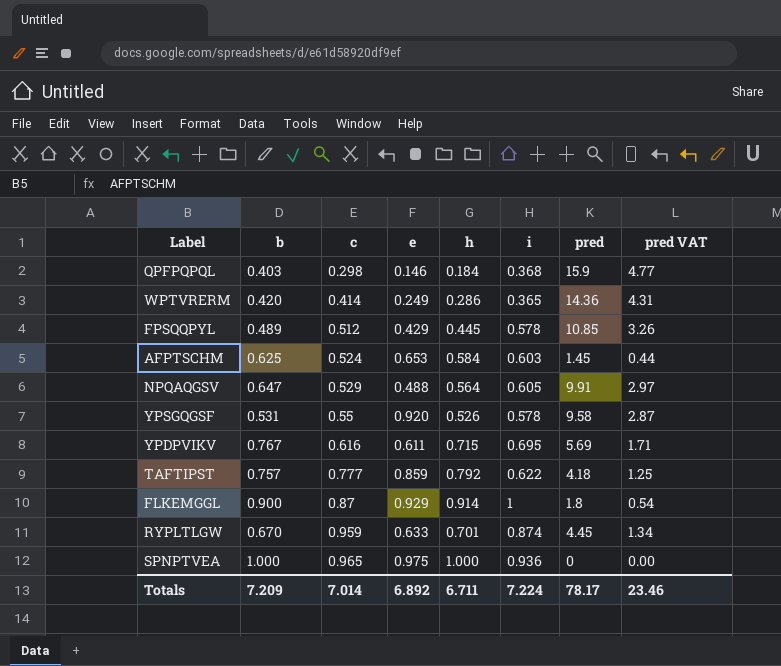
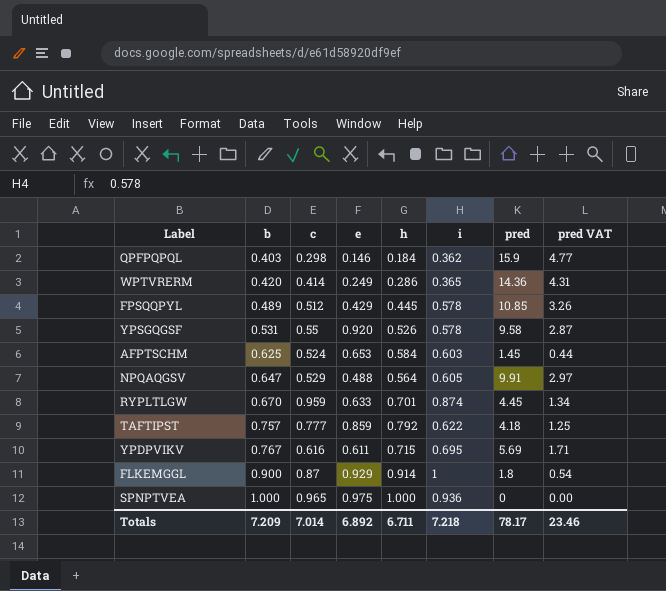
row order: c ascending -> b ascending
QPFPQPQL | i: 0.368 -> 0.362
Totals | i: 7.224 -> 7.218

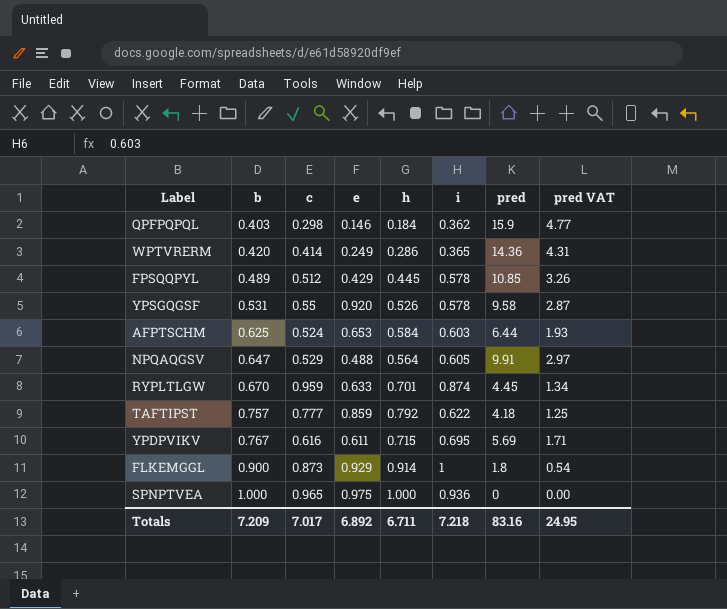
AFPTSCHM | pred: 1.45 -> 6.44
AFPTSCHM | pred VAT: 0.44 -> 1.93
FLKEMGGL | c: 0.87 -> 0.873
Totals | c: 7.014 -> 7.017
Totals | pred: 78.17 -> 83.16
Totals | pred VAT: 23.46 -> 24.95

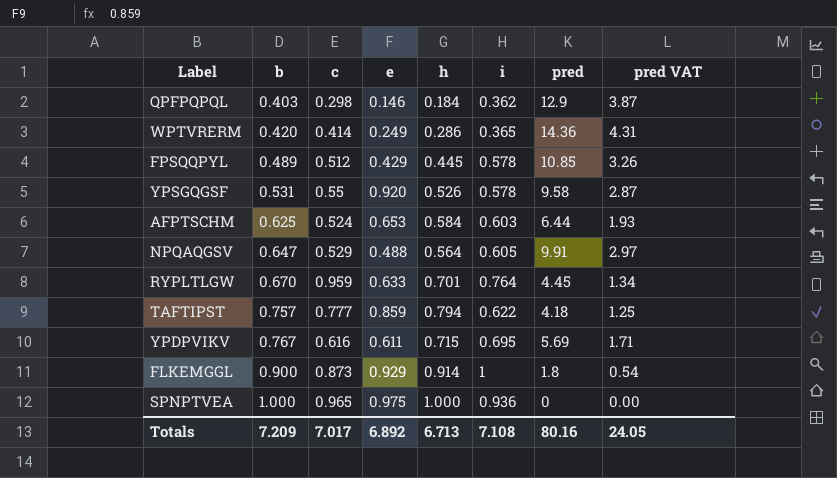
QPFPQPQL | pred: 15.9 -> 12.9
QPFPQPQL | pred VAT: 4.77 -> 3.87
RYPLTLGW | i: 0.874 -> 0.764
TAFTIPST | h: 0.792 -> 0.794
Totals | h: 6.711 -> 6.713
Totals | i: 7.218 -> 7.108
Totals | pred: 83.16 -> 80.16
Totals | pred VAT: 24.95 -> 24.05

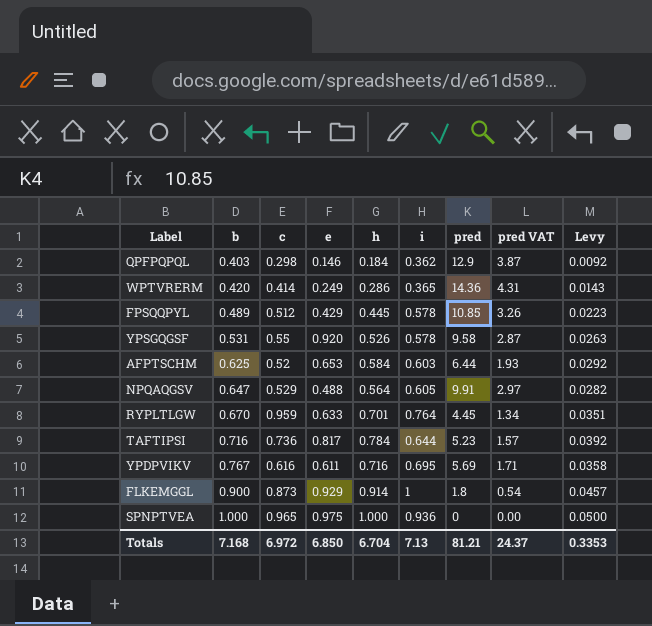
column Levy | formula: none -> [h] * 0.05
row TAFTIPST: 0.757 | 0.777 | 0.859 | 0.794 | 0.622 | 4.18 | 1.25 -> none
AFPTSCHM | c: 0.524 -> 0.52
row TAFTIPSI: none -> 0.716 | 0.736 | 0.817 | 0.784 | 0.644 | 5.23 | 1.57 | 0.0392
YPDPVIKV | h: 0.715 -> 0.716
Totals | b: 7.209 -> 7.168
Totals | c: 7.017 -> 6.972
Totals | e: 6.892 -> 6.850
Totals | h: 6.713 -> 6.704
Totals | i: 7.108 -> 7.13
Totals | pred: 80.16 -> 81.21
Totals | pred VAT: 24.05 -> 24.37

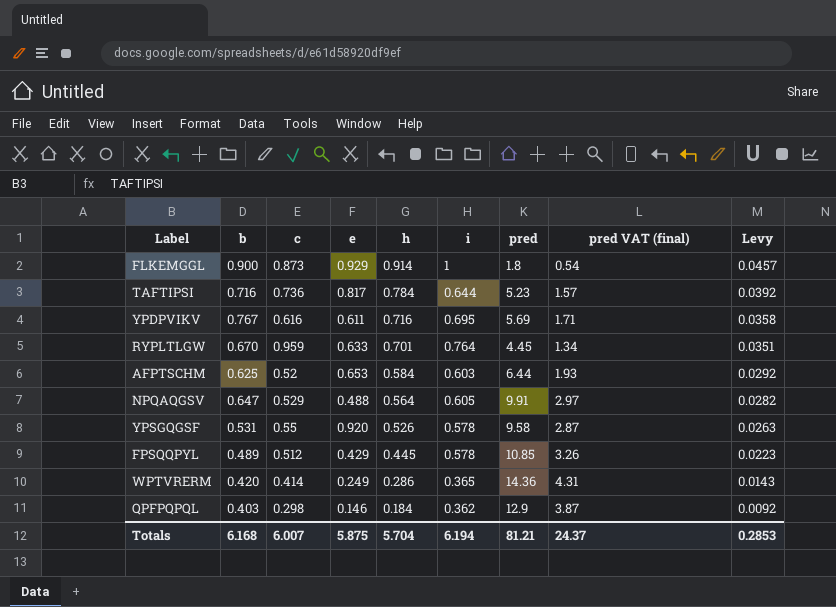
row order: b ascending -> h descending
column name: pred VAT -> pred VAT (final)
row SPNPTVEA: 1.000 | 0.965 | 0.975 | 1.000 | 0.936 | 0 | 0.00 | 0.0500 -> none
Totals | b: 7.168 -> 6.168
Totals | c: 6.972 -> 6.007
Totals | e: 6.850 -> 5.875
Totals | h: 6.704 -> 5.704
Totals | i: 7.13 -> 6.194
Totals | Levy: 0.3353 -> 0.2853

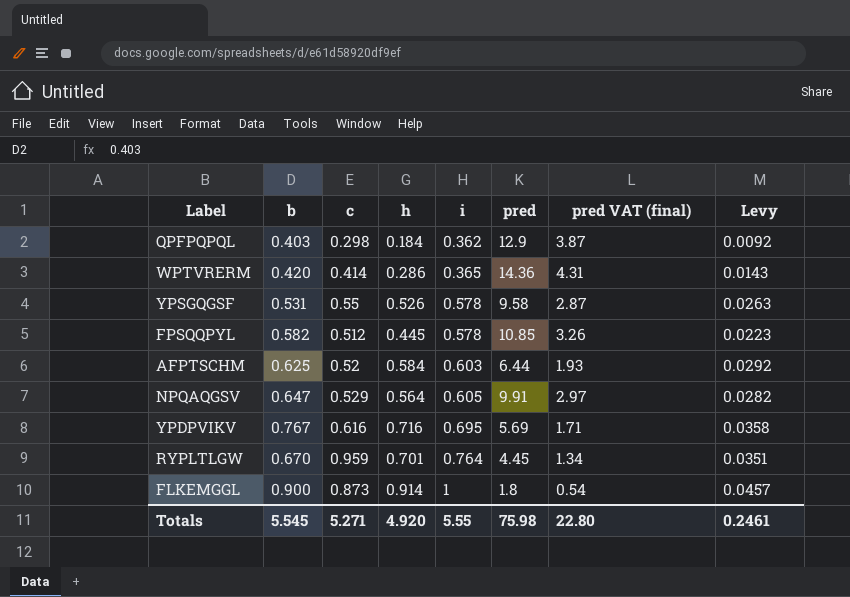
row order: h descending -> i ascending
column e | position: 4 -> none
row TAFTIPSI: 0.716 | 0.736 | 0.817 | 0.784 | 0.644 | 5.23 | 1.57 | 0.0392 -> none
FPSQQPYL | b: 0.489 -> 0.582
Totals | b: 6.168 -> 5.545
Totals | c: 6.007 -> 5.271
Totals | h: 5.704 -> 4.920
Totals | i: 6.194 -> 5.55
Totals | pred: 81.21 -> 75.98
Totals | pred VAT (final): 24.37 -> 22.80
Totals | Levy: 0.2853 -> 0.2461

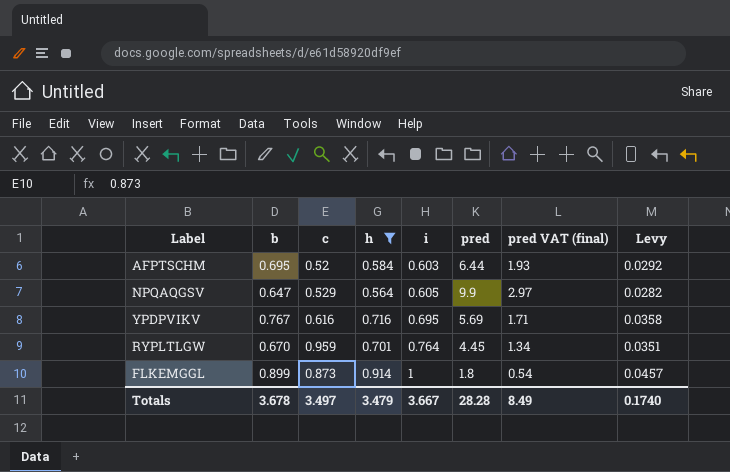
filter: none -> h >= 0.564
AFPTSCHM | b: 0.625 -> 0.695
NPQAQGSV | pred: 9.91 -> 9.9
FLKEMGGL | b: 0.900 -> 0.899
Totals | b: 5.545 -> 3.678
Totals | c: 5.271 -> 3.497
Totals | h: 4.920 -> 3.479
Totals | i: 5.55 -> 3.667
Totals | pred: 75.98 -> 28.28
Totals | pred VAT (final): 22.80 -> 8.49
Totals | Levy: 0.2461 -> 0.1740

